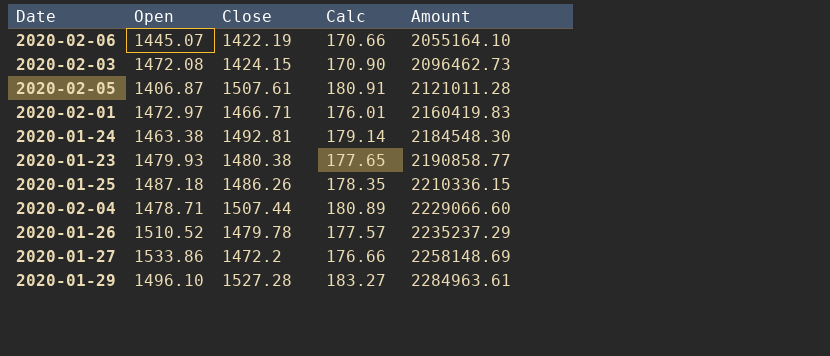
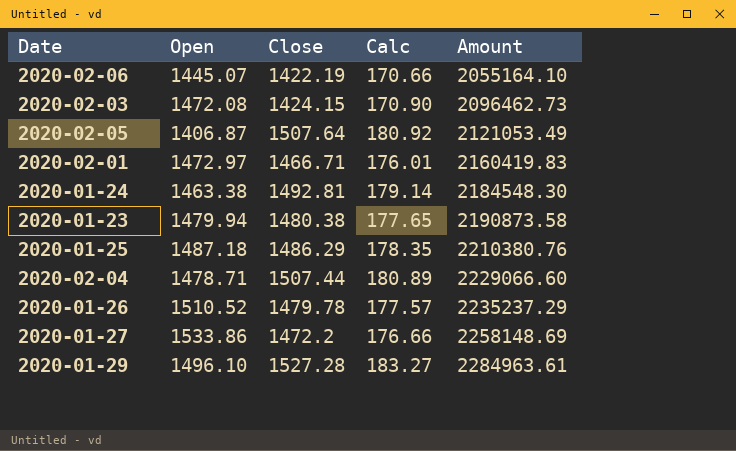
2020-02-05 | Close: 1507.61 -> 1507.64
2020-02-05 | Calc: 180.91 -> 180.92
2020-02-05 | Amount: 2121011.28 -> 2121053.49
2020-01-23 | Open: 1479.93 -> 1479.94
2020-01-23 | Amount: 2190858.77 -> 2190873.58
2020-01-25 | Close: 1486.26 -> 1486.29
2020-01-25 | Amount: 2210336.15 -> 2210380.76

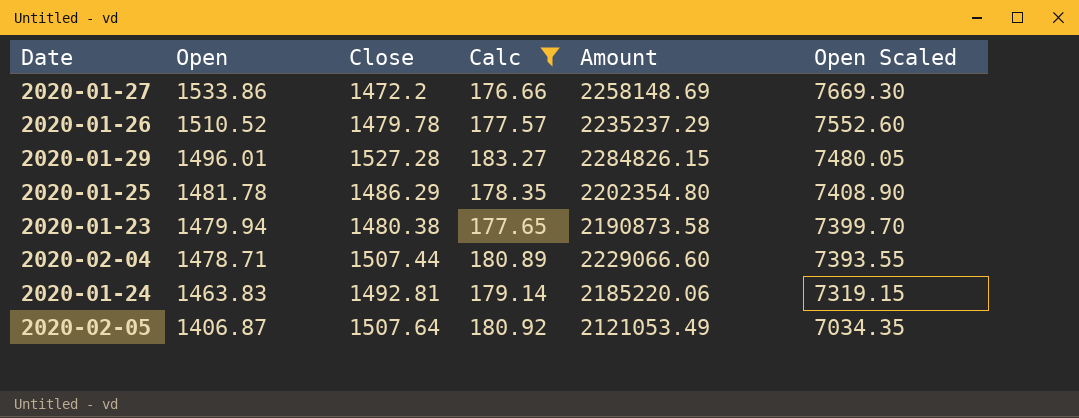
filter: none -> Calc >= 176.66
row order: Amount ascending -> Open descending
column Open Scaled | formula: none -> [Open] * 5
2020-01-29 | Open: 1496.10 -> 1496.01
2020-01-29 | Amount: 2284963.61 -> 2284826.15
2020-01-25 | Open: 1487.18 -> 1481.78
2020-01-25 | Amount: 2210380.76 -> 2202354.80
2020-01-24 | Open: 1463.38 -> 1463.83
2020-01-24 | Amount: 2184548.30 -> 2185220.06

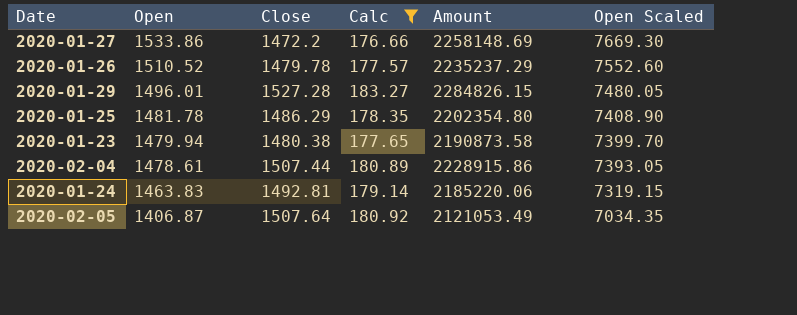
2020-02-04 | Open: 1478.71 -> 1478.61
2020-02-04 | Amount: 2229066.60 -> 2228915.86
2020-02-04 | Open Scaled: 7393.55 -> 7393.05

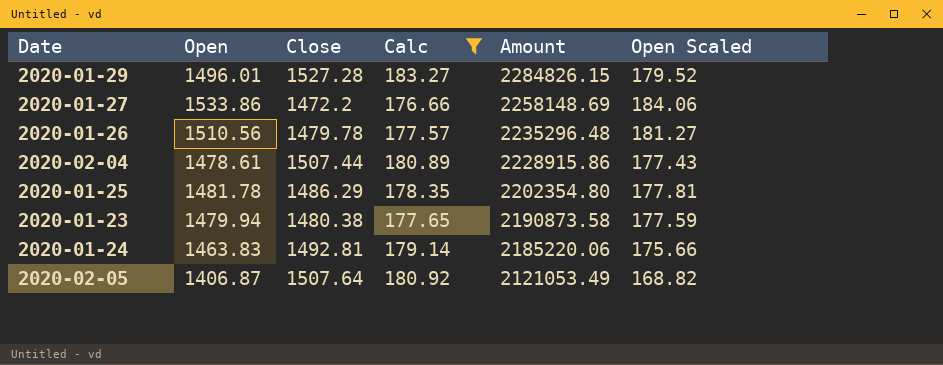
row order: Open descending -> Amount descending
column Open Scaled | formula: [Open] * 5 -> [Open] * 0.12
2020-01-26 | Open: 1510.52 -> 1510.56
2020-01-26 | Amount: 2235237.29 -> 2235296.48

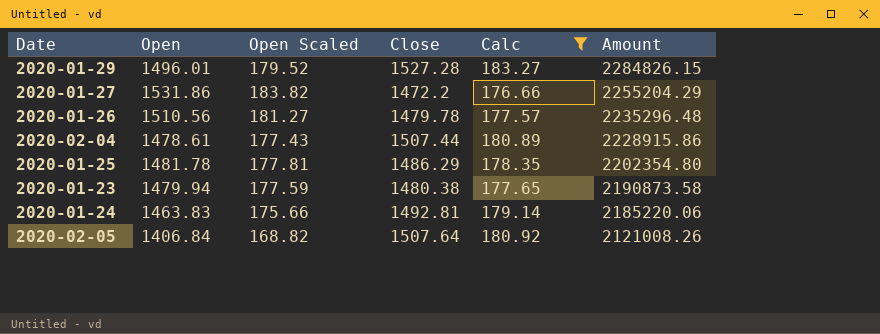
column Open Scaled | position: 6 -> 3
2020-01-27 | Open: 1533.86 -> 1531.86
2020-01-27 | Open Scaled: 184.06 -> 183.82
2020-01-27 | Amount: 2258148.69 -> 2255204.29
2020-02-05 | Open: 1406.87 -> 1406.84
2020-02-05 | Amount: 2121053.49 -> 2121008.26

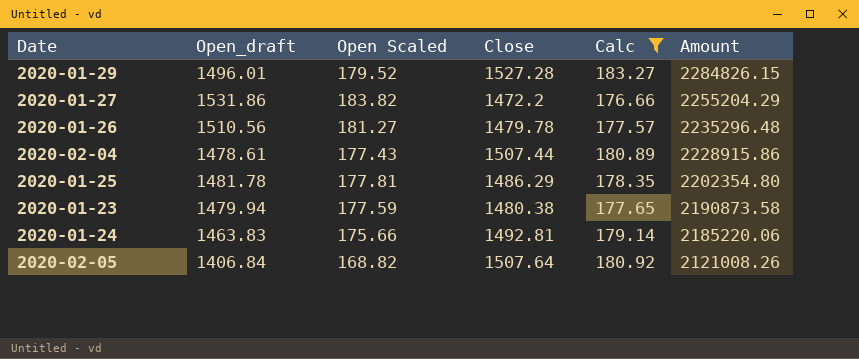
column name: Open -> Open_draft

